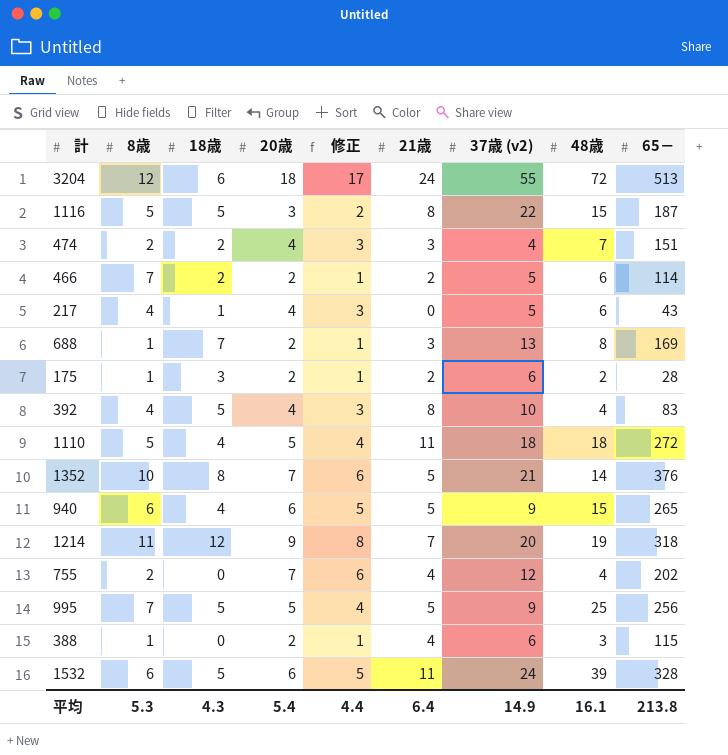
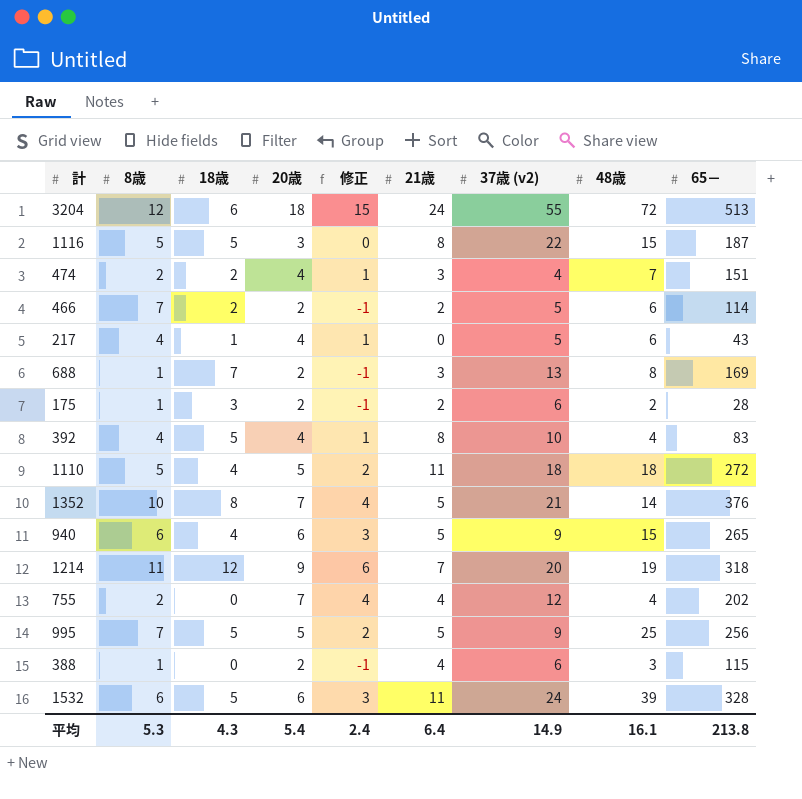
column 修正 | formula: [20歳] - 1 -> [20歳] - 3
平均 | 修正: 4.4 -> 2.4

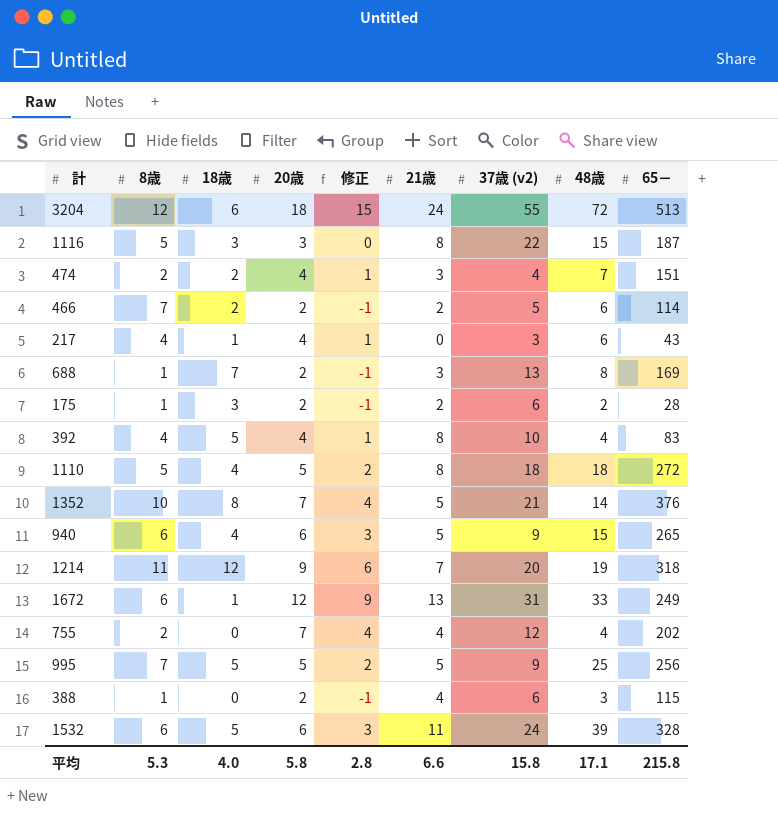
1116 | 18歳: 5 -> 3
217 | 37歳 (v2): 5 -> 3
1110 | 21歳: 11 -> 8
row 1672: none -> 6 | 1 | 12 | 9 | 13 | 31 | 33 | 249
平均 | 18歳: 4.3 -> 4.0
平均 | 20歳: 5.4 -> 5.8
平均 | 修正: 2.4 -> 2.8
平均 | 21歳: 6.4 -> 6.6
平均 | 37歳 (v2): 14.9 -> 15.8
平均 | 48歳: 16.1 -> 17.1
平均 | 65－: 213.8 -> 215.8

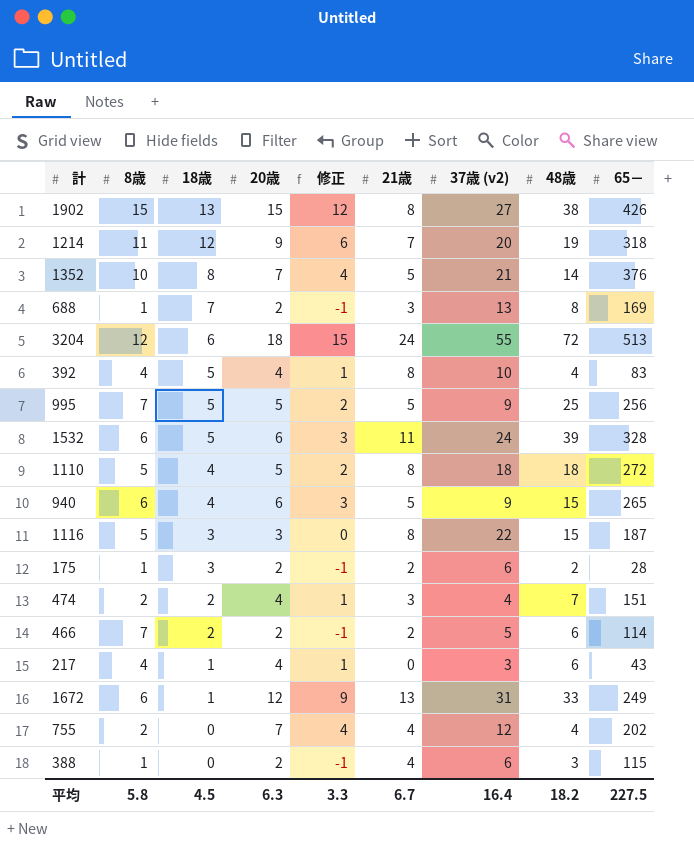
row order: none -> 18歳 descending
row 1902: none -> 15 | 13 | 15 | 12 | 8 | 27 | 38 | 426
平均 | 8歳: 5.3 -> 5.8
平均 | 18歳: 4.0 -> 4.5
平均 | 20歳: 5.8 -> 6.3
平均 | 修正: 2.8 -> 3.3
平均 | 21歳: 6.6 -> 6.7
平均 | 37歳 (v2): 15.8 -> 16.4
平均 | 48歳: 17.1 -> 18.2
平均 | 65－: 215.8 -> 227.5

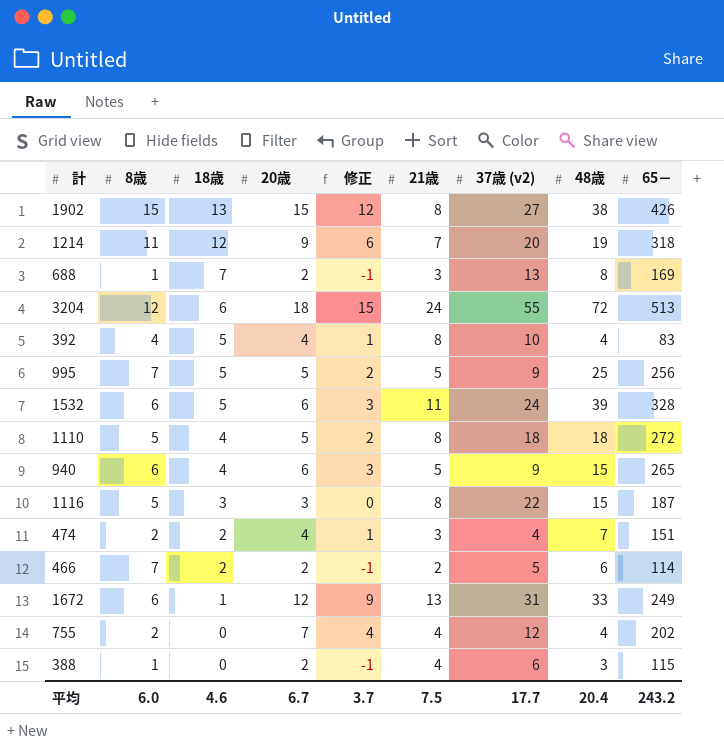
row 1352: 10 | 8 | 7 | 4 | 5 | 21 | 14 | 376 -> none
row 175: 1 | 3 | 2 | -1 | 2 | 6 | 2 | 28 -> none
row 217: 4 | 1 | 4 | 1 | 0 | 3 | 6 | 43 -> none
平均 | 8歳: 5.8 -> 6.0
平均 | 18歳: 4.5 -> 4.6
平均 | 20歳: 6.3 -> 6.7
平均 | 修正: 3.3 -> 3.7
平均 | 21歳: 6.7 -> 7.5
平均 | 37歳 (v2): 16.4 -> 17.7
平均 | 48歳: 18.2 -> 20.4
平均 | 65－: 227.5 -> 243.2

